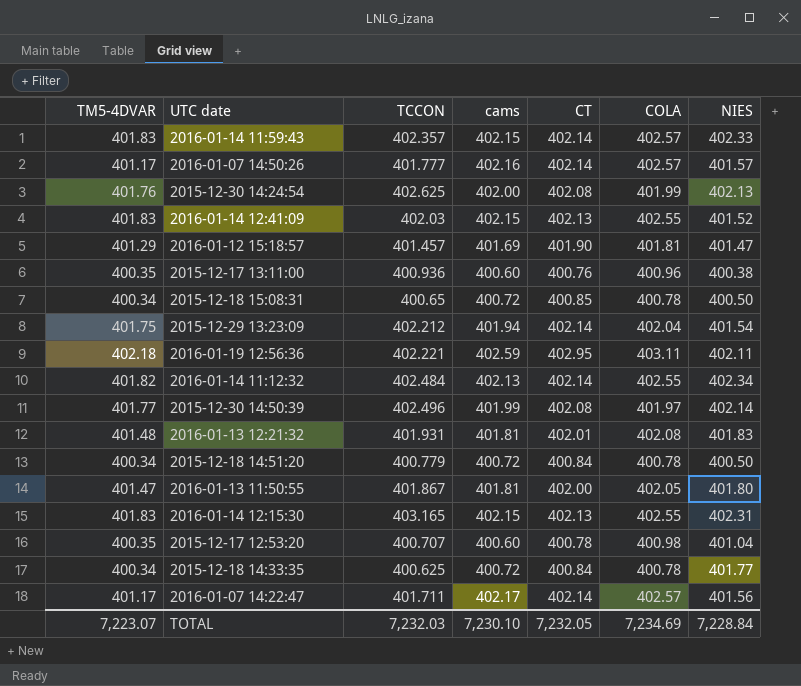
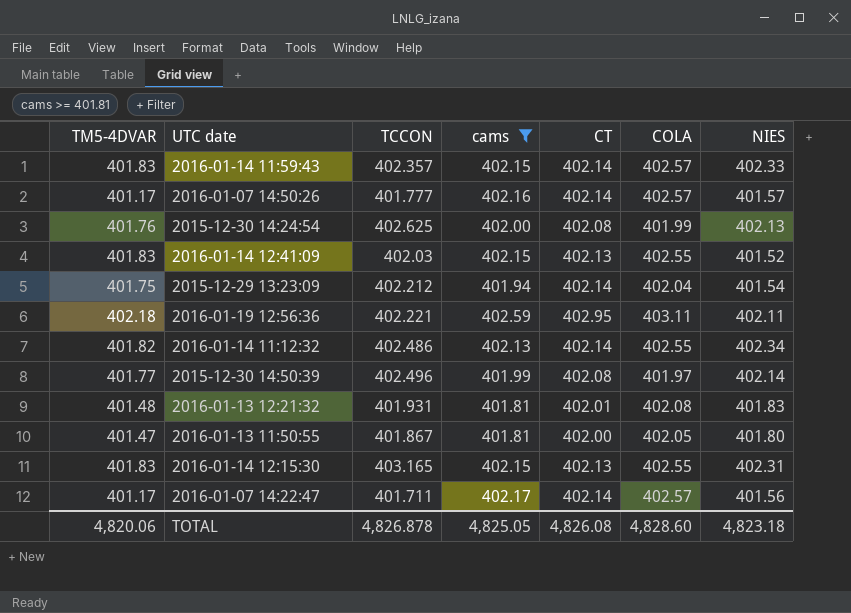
filter: none -> cams >= 401.81
2016-01-14 11:12:32 | TCCON: 402.484 -> 402.486
TOTAL | TM5-4DVAR: 7,223.07 -> 4,820.06
TOTAL | TCCON: 7,232.03 -> 4,826.878
TOTAL | cams: 7,230.10 -> 4,825.05
TOTAL | CT: 7,232.05 -> 4,826.08
TOTAL | COLA: 7,234.69 -> 4,828.60
TOTAL | NIES: 7,228.84 -> 4,823.18

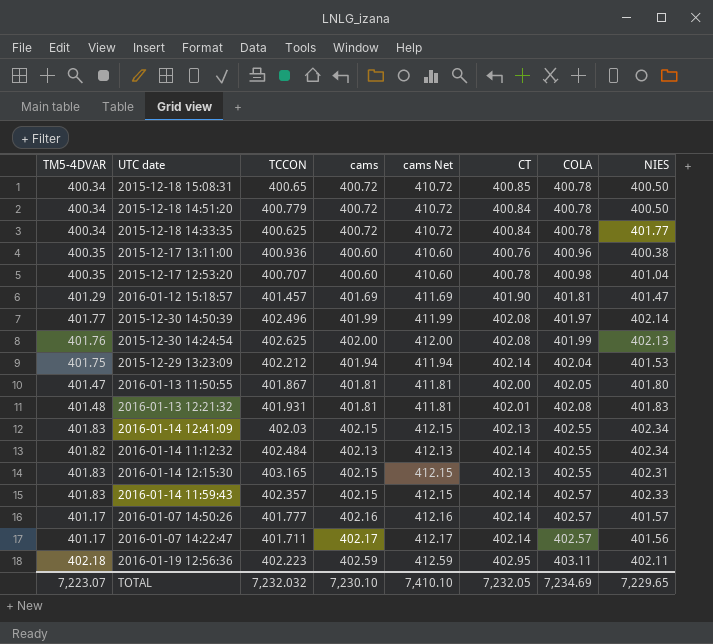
filter: cams >= 401.81 -> none
row order: none -> COLA ascending
column cams Net | formula: none -> [cams] + 10
2015-12-29 13:23:09 | NIES: 401.54 -> 401.53
2016-01-14 12:41:09 | NIES: 401.52 -> 402.34
2016-01-14 11:12:32 | TCCON: 402.486 -> 402.484
2016-01-19 12:56:36 | TCCON: 402.221 -> 402.223
TOTAL | TM5-4DVAR: 4,820.06 -> 7,223.07
TOTAL | TCCON: 4,826.878 -> 7,232.032
TOTAL | cams: 4,825.05 -> 7,230.10
TOTAL | CT: 4,826.08 -> 7,232.05
TOTAL | COLA: 4,828.60 -> 7,234.69
TOTAL | NIES: 4,823.18 -> 7,229.65

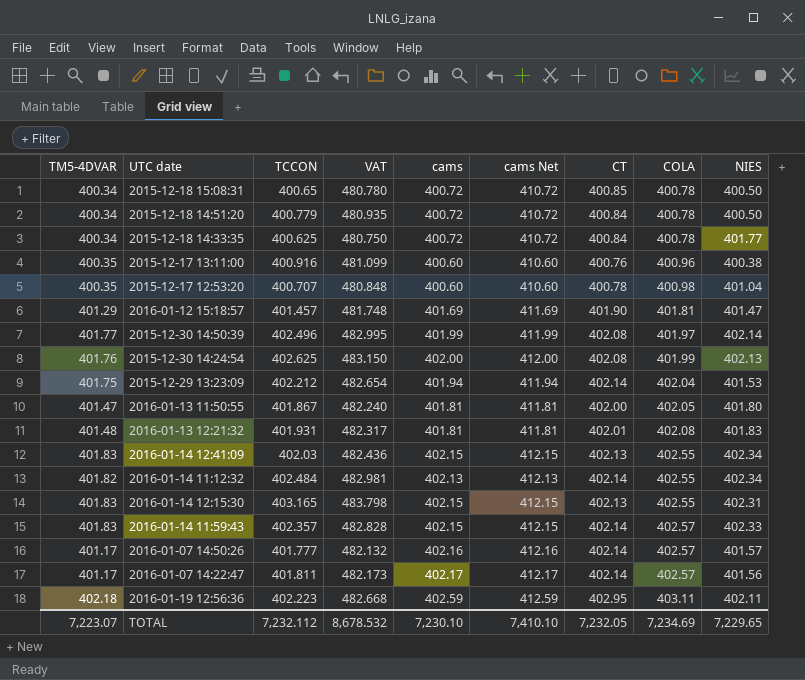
column VAT | formula: none -> [TCCON] * 1.2
2015-12-17 13:11:00 | TCCON: 400.936 -> 400.916
2016-01-07 14:22:47 | TCCON: 401.711 -> 401.811
TOTAL | TCCON: 7,232.032 -> 7,232.112

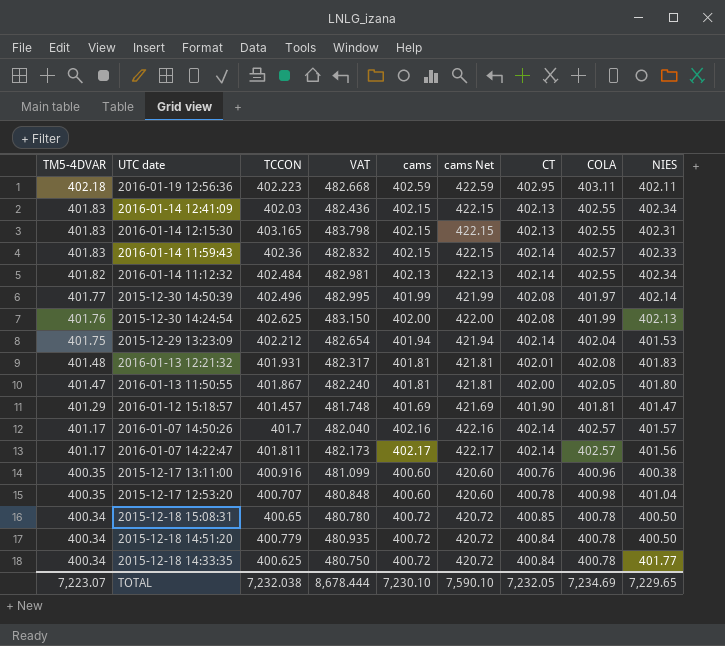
row order: COLA ascending -> TM5-4DVAR descending
column cams Net | formula: [cams] + 10 -> [cams] + 20
2016-01-14 11:59:43 | TCCON: 402.357 -> 402.36
2016-01-14 11:59:43 | VAT: 482.828 -> 482.832
2016-01-07 14:50:26 | TCCON: 401.777 -> 401.7
2016-01-07 14:50:26 | VAT: 482.132 -> 482.040
TOTAL | TCCON: 7,232.112 -> 7,232.038
TOTAL | VAT: 8,678.532 -> 8,678.444
TOTAL | cams Net: 7,410.10 -> 7,590.10

